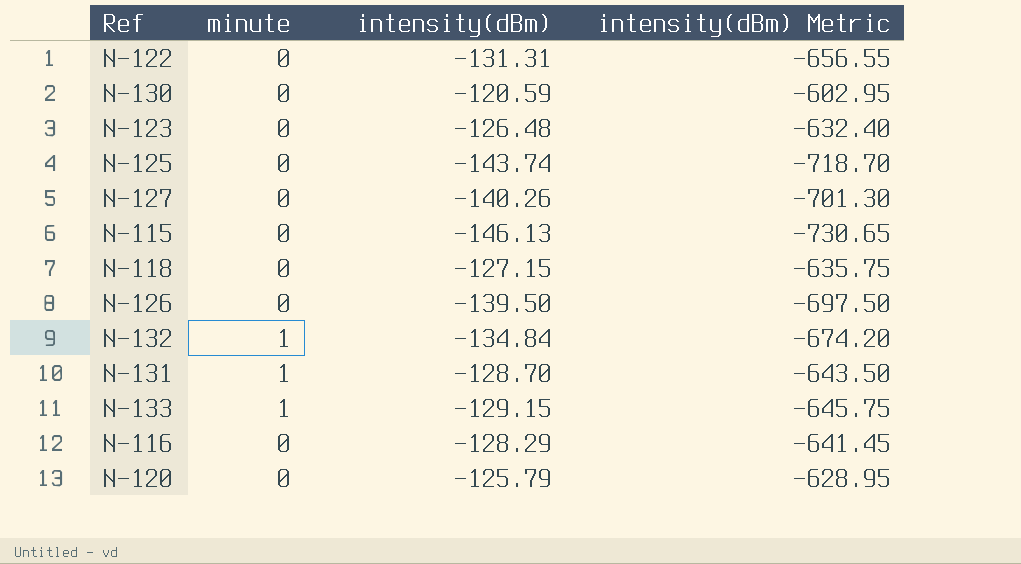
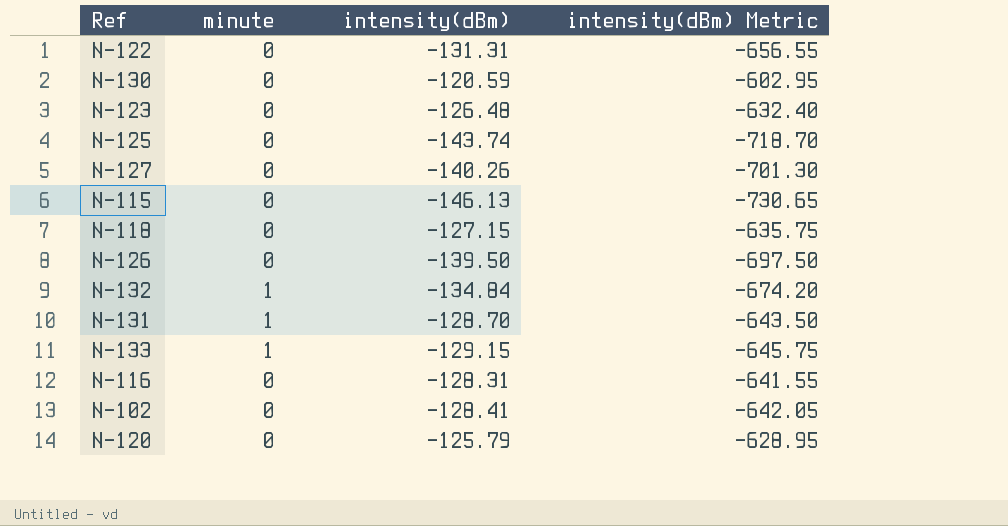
N-116 | intensity(dBm): -128.29 -> -128.31
N-116 | intensity(dBm) Metric: -641.45 -> -641.55
row N-102: none -> 0 | -128.41 | -642.05

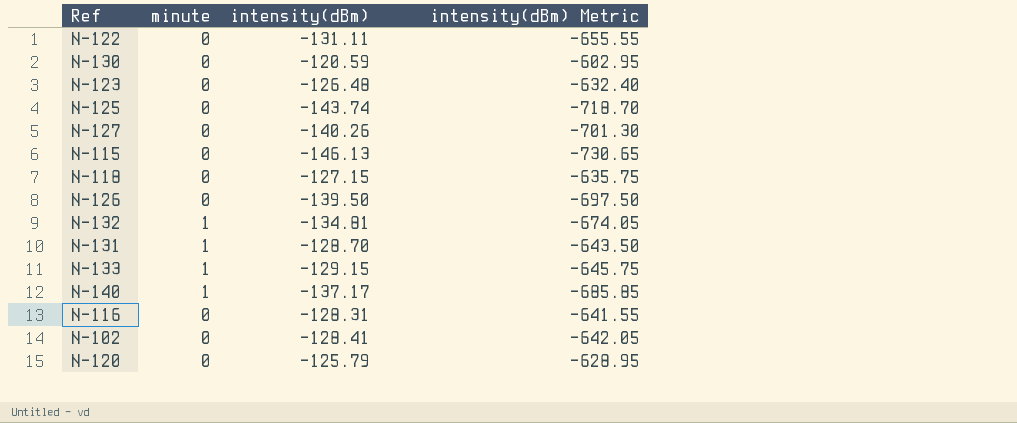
N-122 | intensity(dBm): -131.31 -> -131.11
N-122 | intensity(dBm) Metric: -656.55 -> -655.55
N-132 | intensity(dBm): -134.84 -> -134.81
N-132 | intensity(dBm) Metric: -674.20 -> -674.05
row N-140: none -> 1 | -137.17 | -685.85

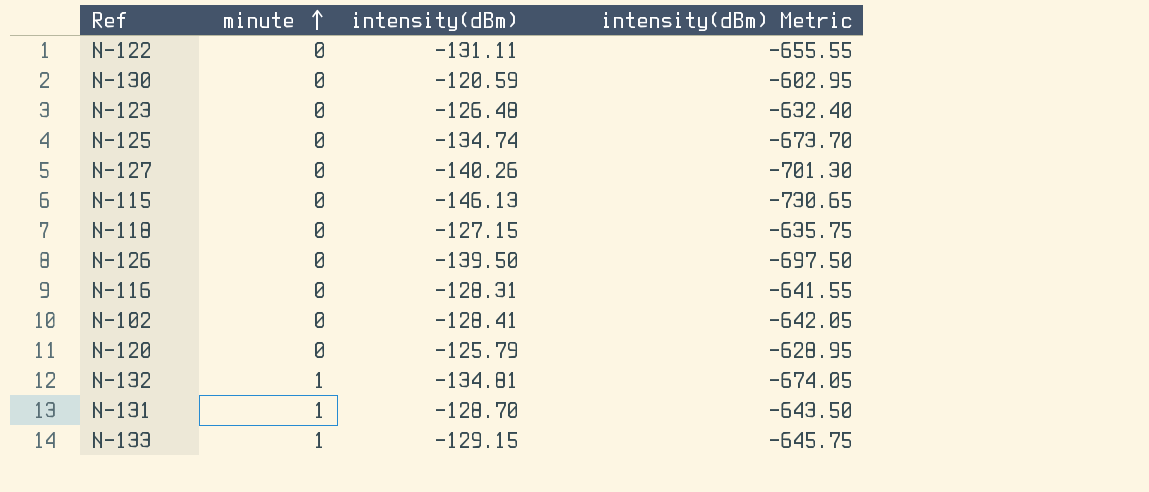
row order: none -> minute ascending
row N-140: 1 | -137.17 | -685.85 -> none
N-125 | intensity(dBm): -143.74 -> -134.74
N-125 | intensity(dBm) Metric: -718.70 -> -673.70

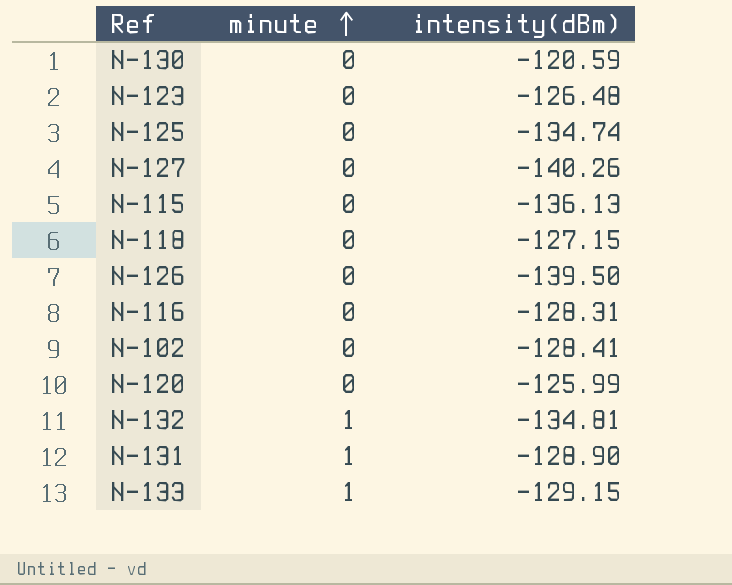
column intensity(dBm) Metric | formula: [intensity(dBm)] * 5 -> none
row N-122: 0 | -131.11 | -655.55 -> none
N-115 | intensity(dBm): -146.13 -> -136.13
N-120 | intensity(dBm): -125.79 -> -125.99
N-131 | intensity(dBm): -128.70 -> -128.90

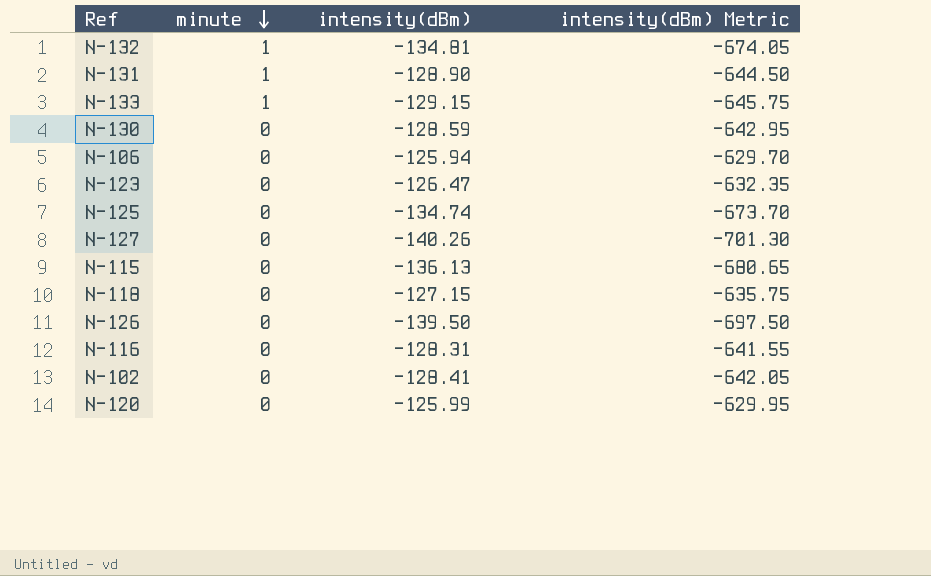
row order: minute ascending -> minute descending
column intensity(dBm) Metric | formula: none -> [intensity(dBm)] * 5
N-130 | intensity(dBm): -120.59 -> -128.59
row N-106: none -> 0 | -125.94 | -629.70
N-123 | intensity(dBm): -126.48 -> -126.47

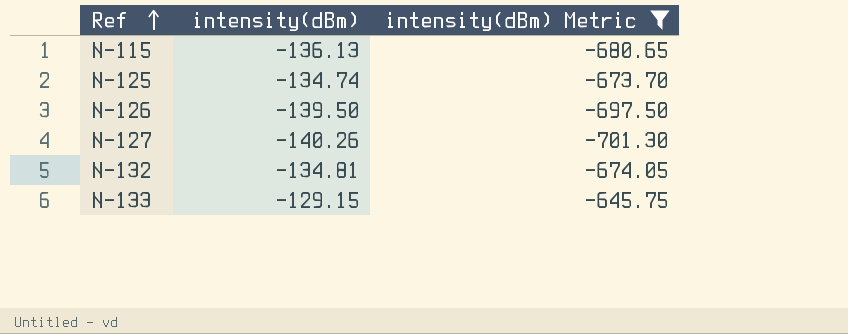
filter: none -> intensity(dBm) Metric <= -645.75
row order: minute descending -> Ref ascending
column minute | position: 2 -> none

